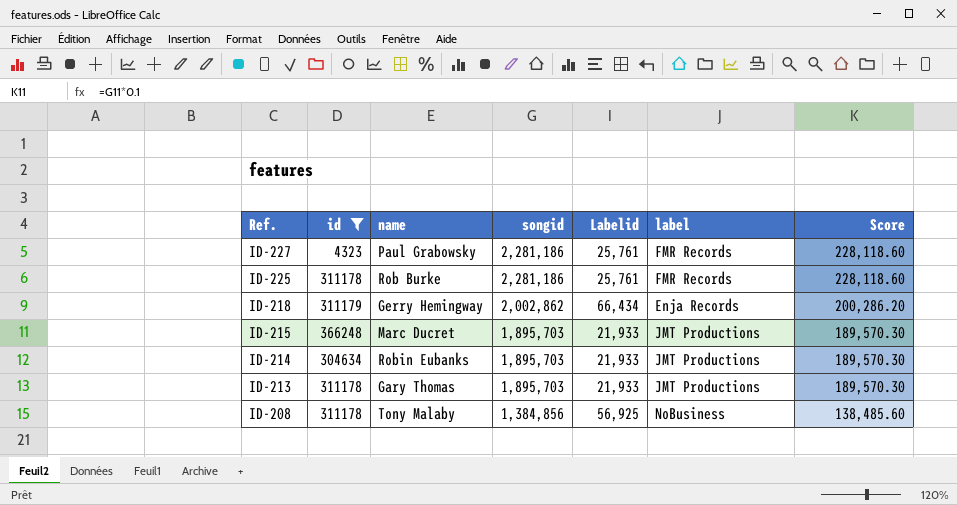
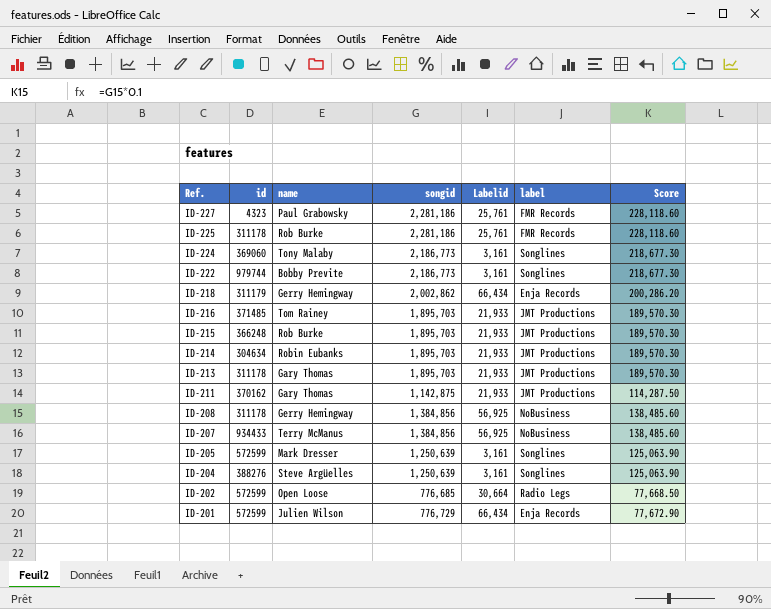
filter: id <= 366248 -> none
ID-215 | name: Marc Ducret -> Rob Burke
ID-208 | name: Tony Malaby -> Gerry Hemingway

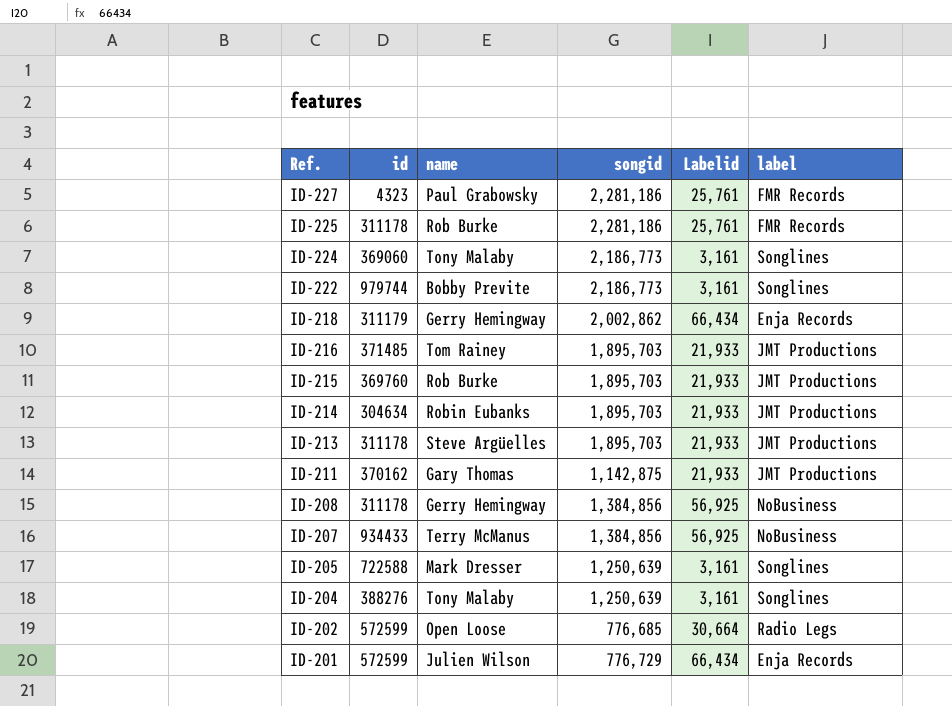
column Score | formula: [songid] * 0.1 -> none
ID-215 | id: 366248 -> 369760
ID-213 | name: Gary Thomas -> Steve Argüelles
ID-205 | id: 572599 -> 722588
ID-204 | name: Steve Argüelles -> Tony Malaby

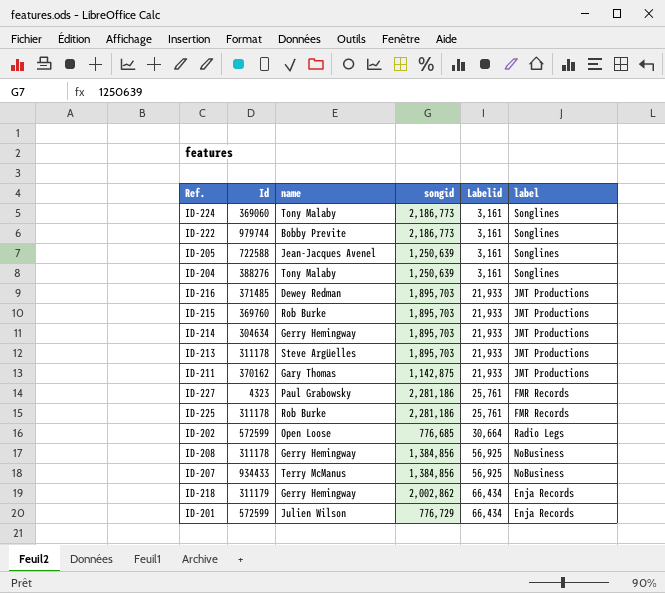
row order: Ref. descending -> Labelid ascending
column name: id -> Id
ID-205 | name: Mark Dresser -> Jean-Jacques Avenel
ID-216 | name: Tom Rainey -> Dewey Redman
ID-214 | name: Robin Eubanks -> Gerry Hemingway

